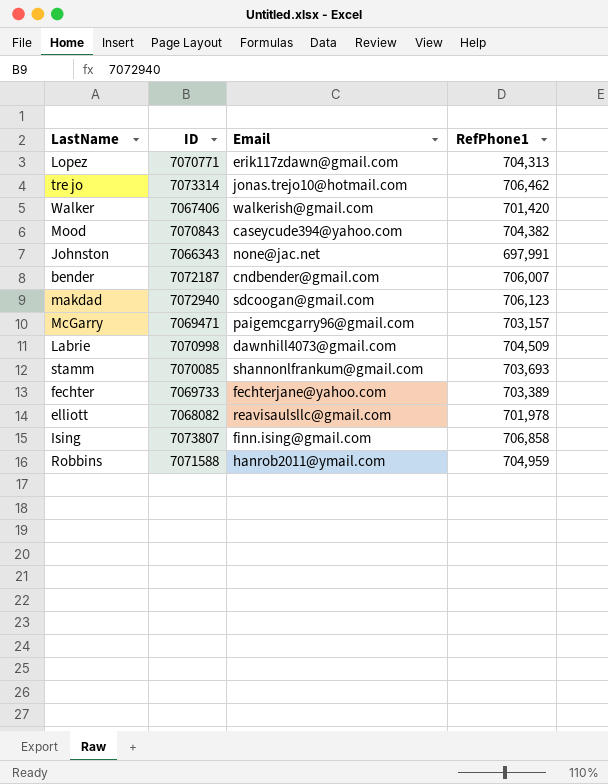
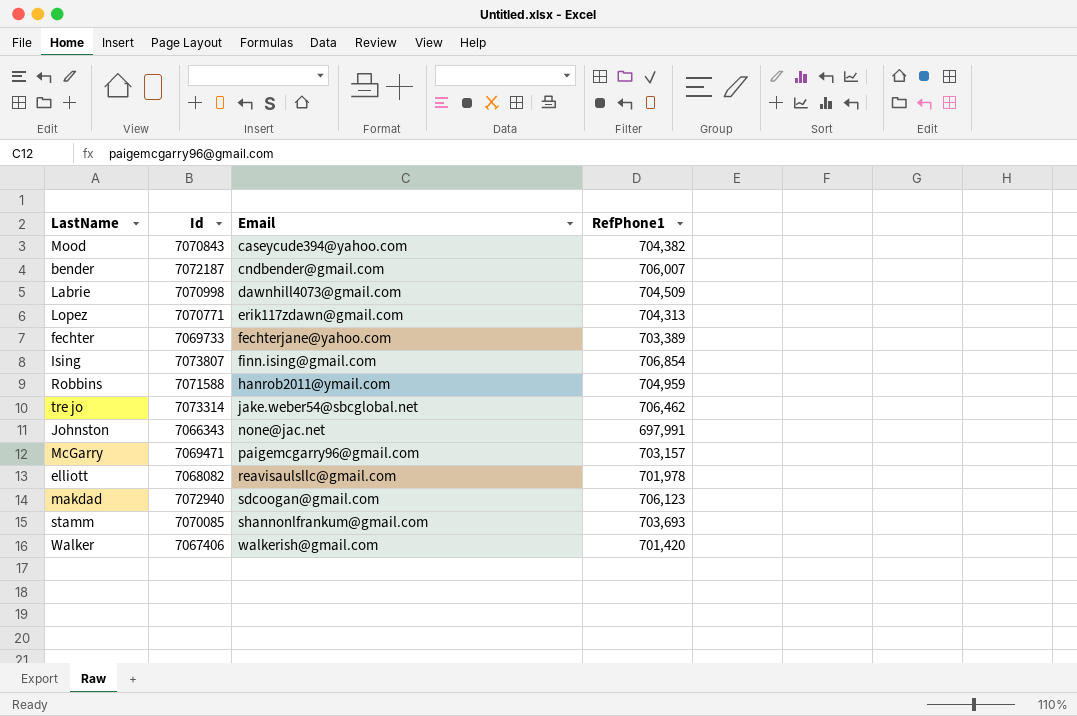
row order: none -> Email ascending
column name: ID -> Id
Ising | RefPhone1: 706,858 -> 706,854
tre jo | Email: jonas.trejo10@hotmail.com -> jake.weber54@sbcglobal.net

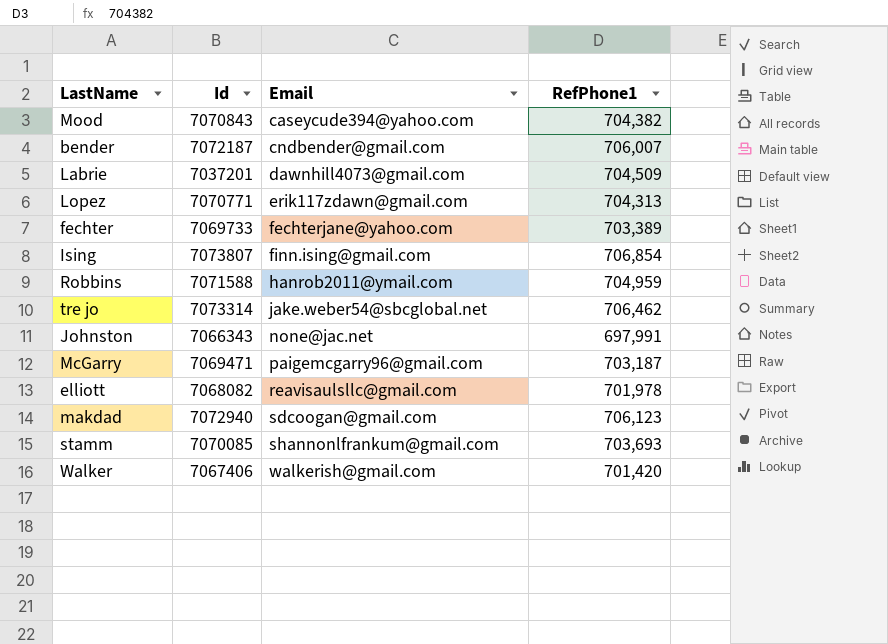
Labrie | Id: 7070998 -> 7037201
McGarry | RefPhone1: 703,157 -> 703,187

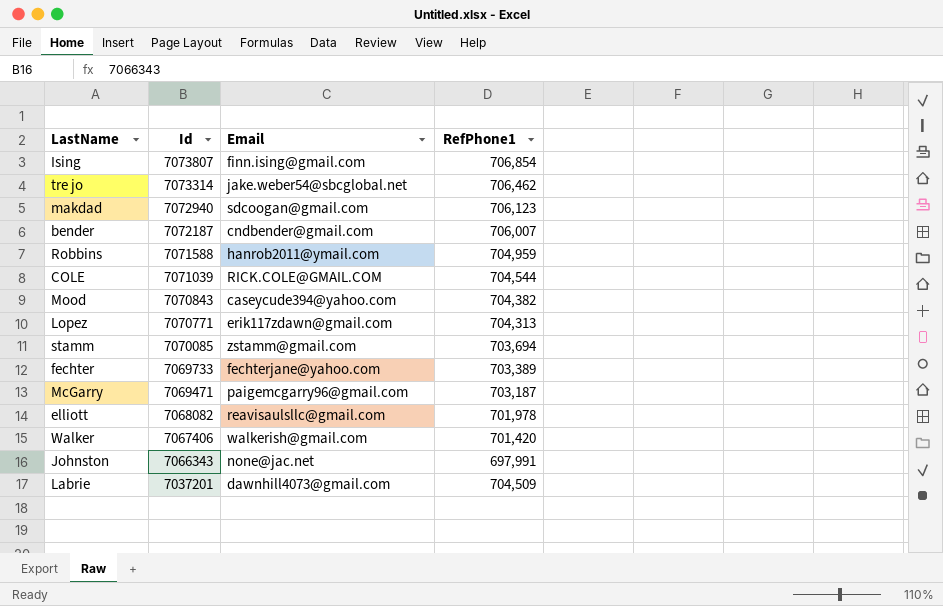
row order: Email ascending -> Id descending
row COLE: none -> 7071039 | RICK.COLE@GMAIL.COM | 704,544
stamm | Email: shannonlfrankum@gmail.com -> zstamm@gmail.com
stamm | RefPhone1: 703,693 -> 703,694

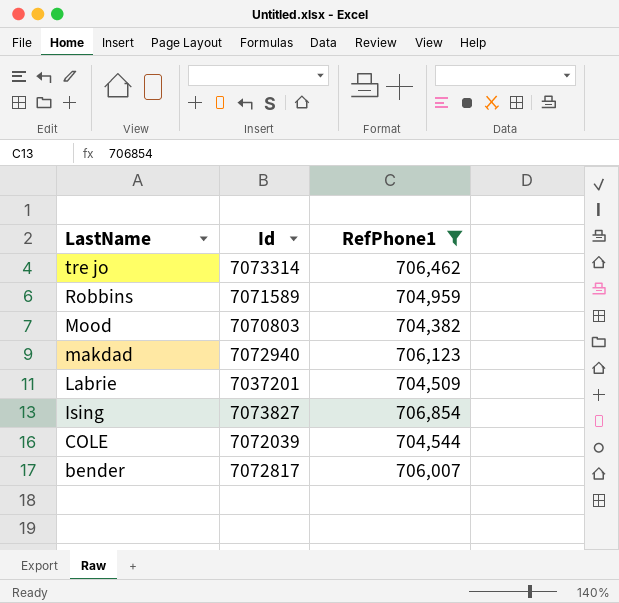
filter: none -> RefPhone1 >= 704,382
row order: Id descending -> LastName descending
column Email | position: 3 -> none
Robbins | Id: 7071588 -> 7071589
Mood | Id: 7070843 -> 7070803
Ising | Id: 7073807 -> 7073827
COLE | Id: 7071039 -> 7072039
bender | Id: 7072187 -> 7072817

